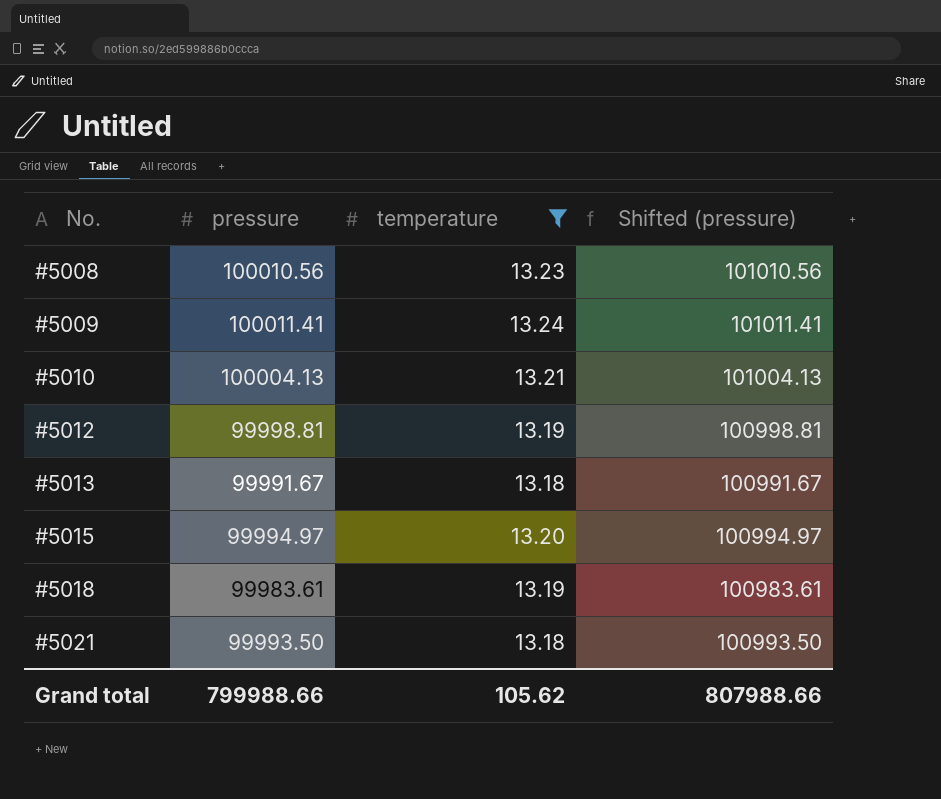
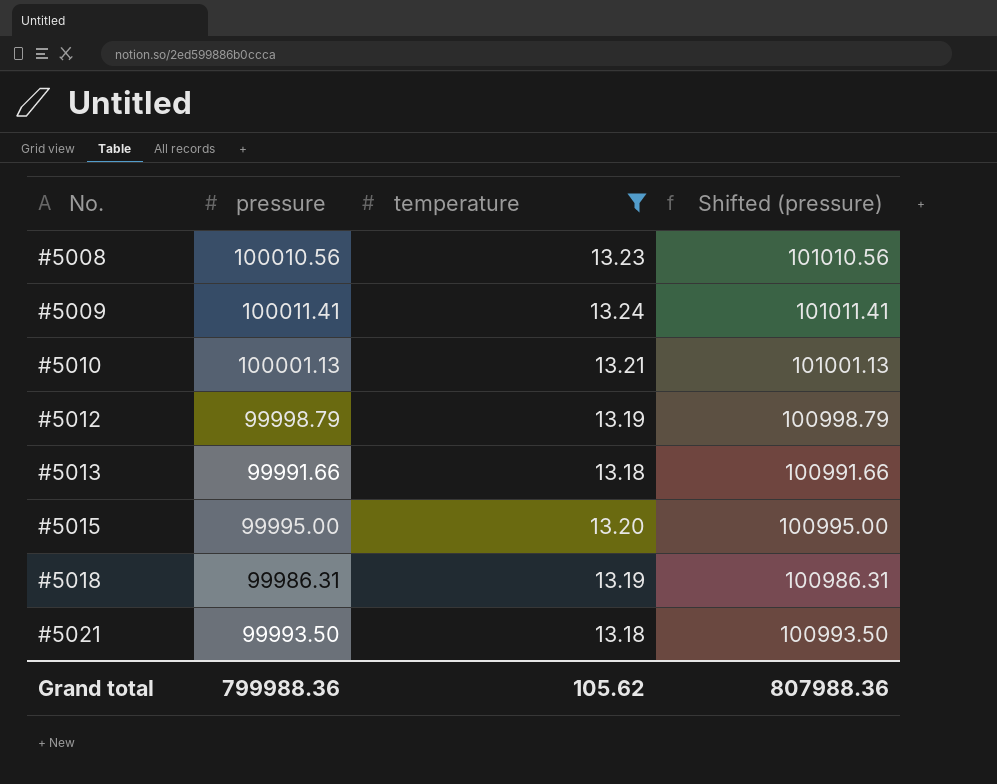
#5010 | pressure: 100004.13 -> 100001.13
#5010 | Shifted (pressure): 101004.13 -> 101001.13
#5012 | pressure: 99998.81 -> 99998.79
#5012 | Shifted (pressure): 100998.81 -> 100998.79
#5013 | pressure: 99991.67 -> 99991.66
#5013 | Shifted (pressure): 100991.67 -> 100991.66
#5015 | pressure: 99994.97 -> 99995.00
#5015 | Shifted (pressure): 100994.97 -> 100995.00
#5018 | pressure: 99983.61 -> 99986.31
#5018 | Shifted (pressure): 100983.61 -> 100986.31
Grand total | pressure: 799988.66 -> 799988.36
Grand total | Shifted (pressure): 807988.66 -> 807988.36

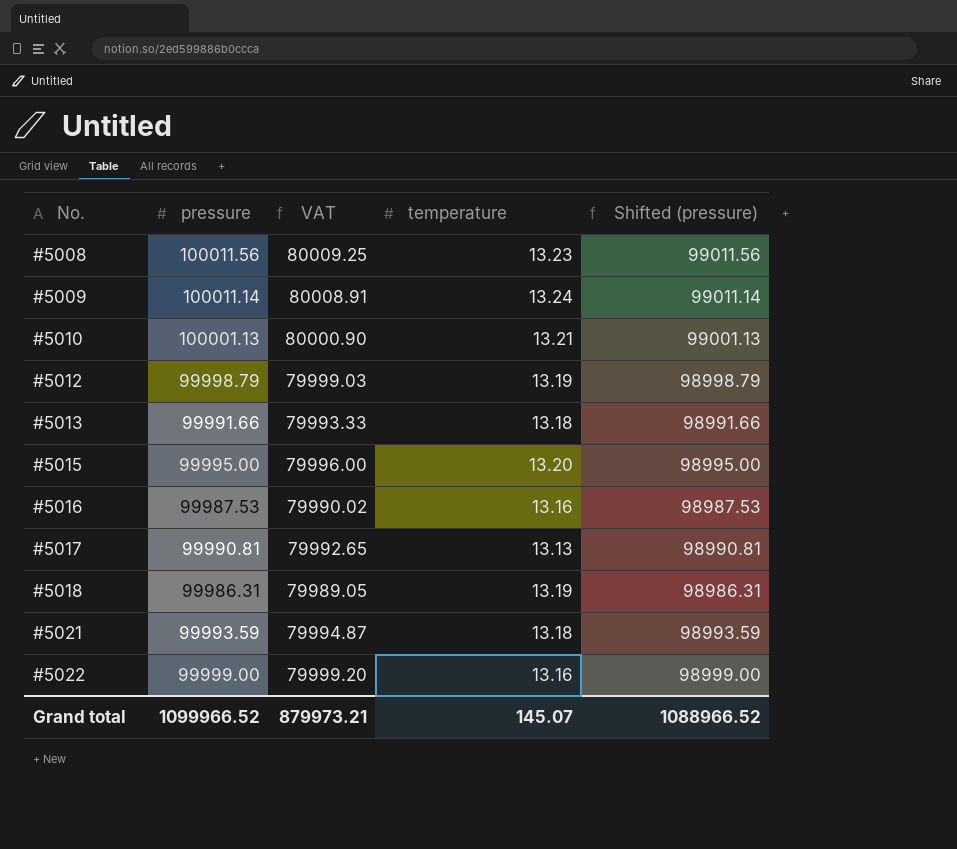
filter: temperature >= 13.18 -> none
column VAT | formula: none -> [pressure] * 0.8
column Shifted (pressure) | formula: [pressure] + 1000 -> [pressure] - 1000
#5008 | pressure: 100010.56 -> 100011.56
#5009 | pressure: 100011.41 -> 100011.14
#5021 | pressure: 99993.50 -> 99993.59
Grand total | pressure: 799988.36 -> 1099966.52
Grand total | temperature: 105.62 -> 145.07
Grand total | Shifted (pressure): 807988.36 -> 1088966.52

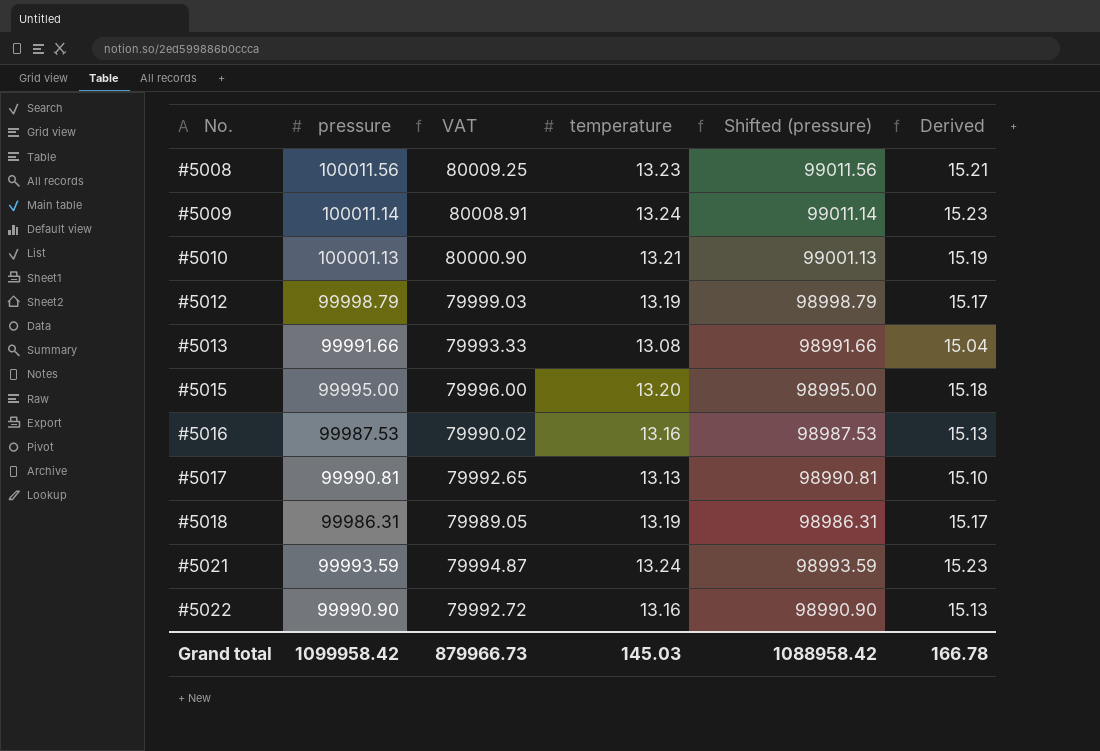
column Derived | formula: none -> [temperature] * 1.15
#5013 | temperature: 13.18 -> 13.08
#5021 | temperature: 13.18 -> 13.24
#5022 | pressure: 99999.00 -> 99990.90
#5022 | VAT: 79999.20 -> 79992.72
#5022 | Shifted (pressure): 98999.00 -> 98990.90
Grand total | pressure: 1099966.52 -> 1099958.42
Grand total | VAT: 879973.21 -> 879966.73
Grand total | temperature: 145.07 -> 145.03
Grand total | Shifted (pressure): 1088966.52 -> 1088958.42

